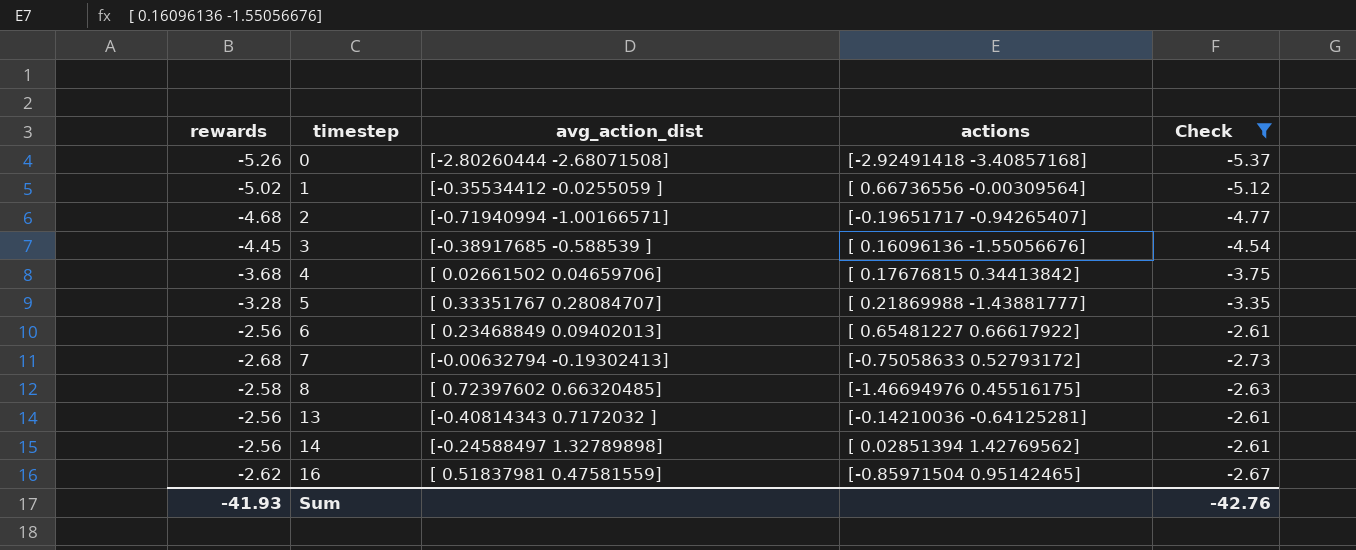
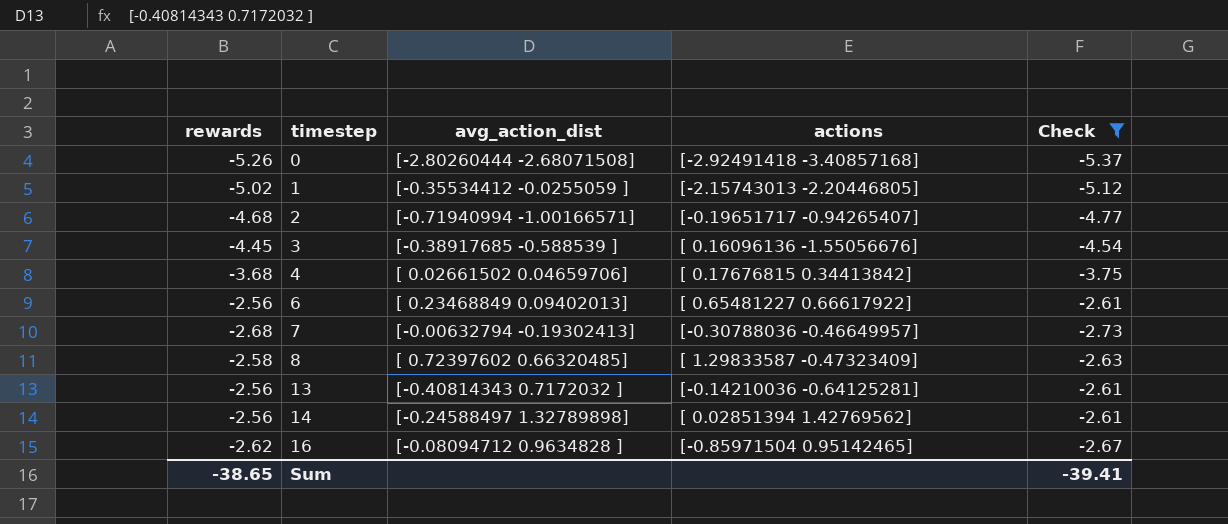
row 5: -3.28 | [ 0.33351767 0.28084707] | [ 0.21869988 -1.43881777] | -3.35 -> none
1 | actions: [ 0.66736556 -0.00309564] -> [-2.15743013 -2.20446805]
7 | actions: [-0.75058633 0.52793172] -> [-0.30788036 -0.46649957]
8 | actions: [-1.46694976 0.45516175] -> [ 1.29833587 -0.47323409]
16 | avg_action_dist: [ 0.51837981 0.47581559] -> [-0.08094712 0.9634828 ]
Sum | rewards: -41.93 -> -38.65
Sum | Check: -42.76 -> -39.41

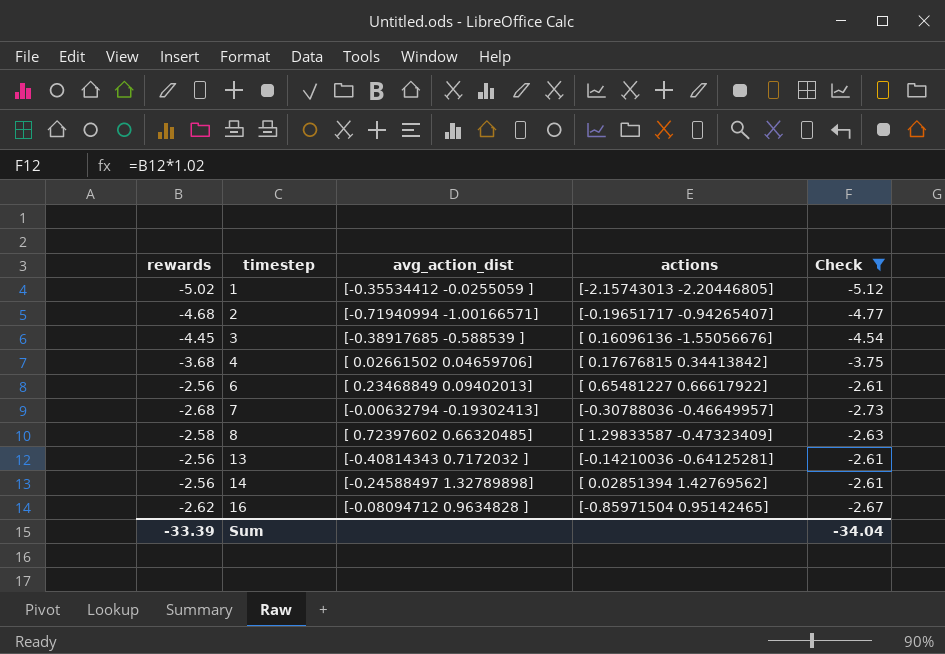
row 0: -5.26 | [-2.80260444 -2.68071508] | [-2.92491418 -3.40857168] | -5.37 -> none
Sum | rewards: -38.65 -> -33.39
Sum | Check: -39.41 -> -34.04

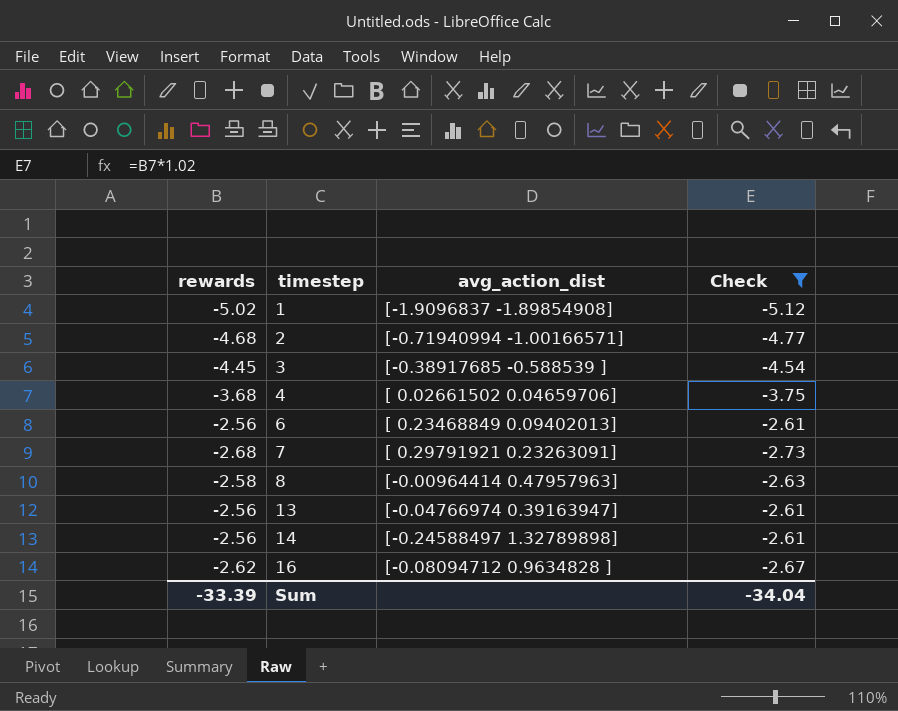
column actions | position: 4 -> none
1 | avg_action_dist: [-0.35534412 -0.0255059 ] -> [-1.9096837 -1.89854908]
7 | avg_action_dist: [-0.00632794 -0.19302413] -> [ 0.29791921 0.23263091]
8 | avg_action_dist: [ 0.72397602 0.66320485] -> [-0.00964414 0.47957963]
13 | avg_action_dist: [-0.40814343 0.7172032 ] -> [-0.04766974 0.39163947]

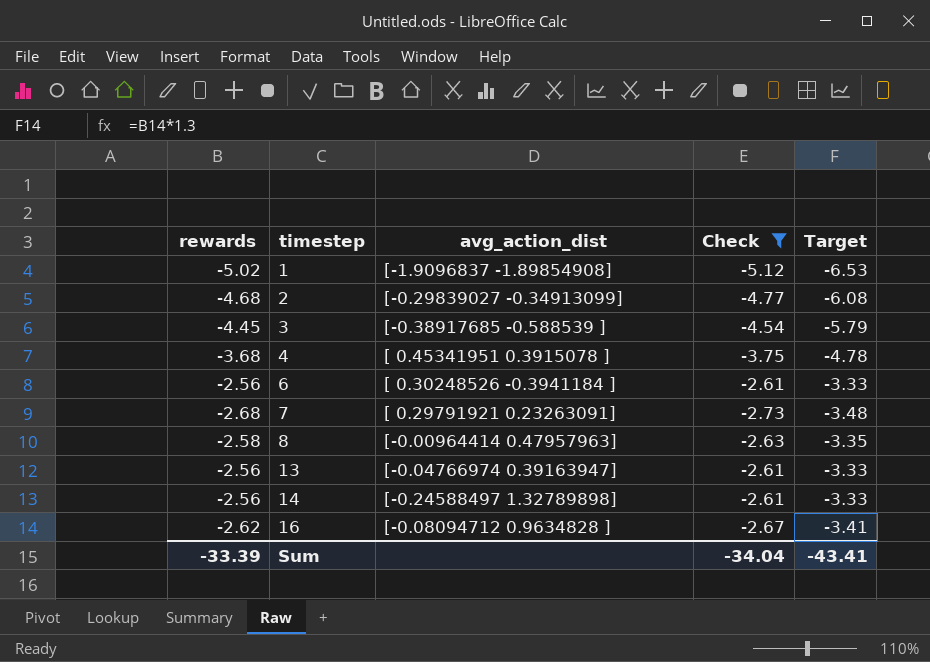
column Target | formula: none -> [rewards] * 1.3
2 | avg_action_dist: [-0.71940994 -1.00166571] -> [-0.29839027 -0.34913099]
4 | avg_action_dist: [ 0.02661502 0.04659706] -> [ 0.45341951 0.3915078 ]
6 | avg_action_dist: [ 0.23468849 0.09402013] -> [ 0.30248526 -0.3941184 ]

